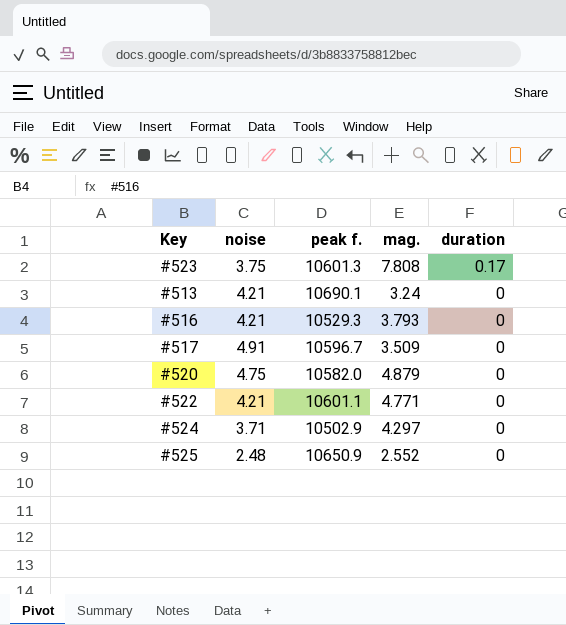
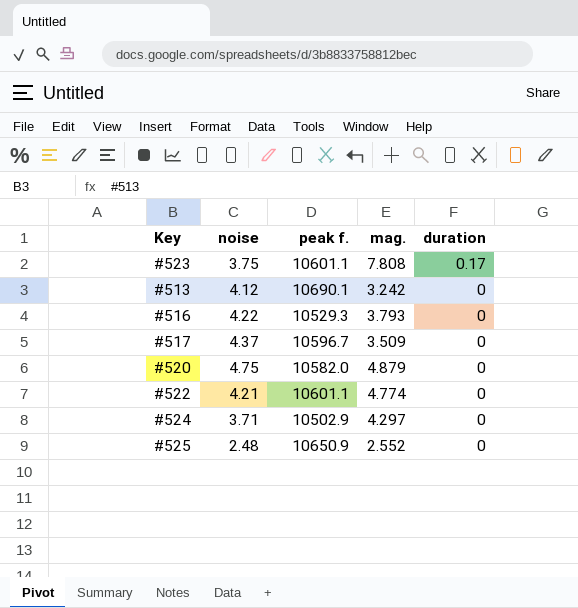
#523 | peak f.: 10601.3 -> 10601.1
#513 | noise: 4.21 -> 4.12
#513 | mag.: 3.24 -> 3.242
#516 | noise: 4.21 -> 4.22
#517 | noise: 4.91 -> 4.37
#522 | mag.: 4.771 -> 4.774

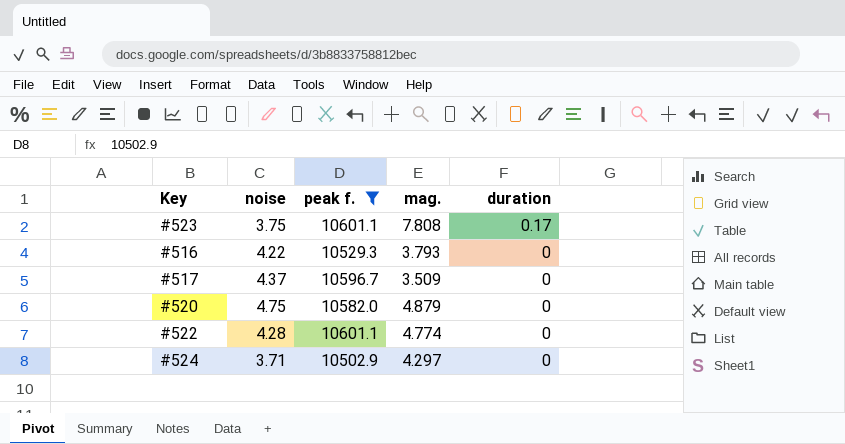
filter: none -> peak f. <= 10601.1
#522 | noise: 4.21 -> 4.28

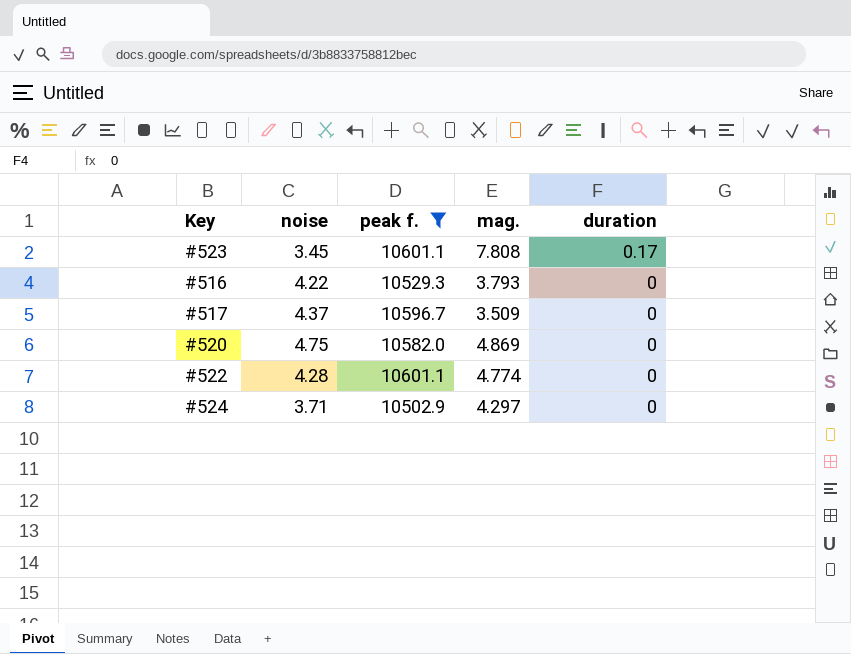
#523 | noise: 3.75 -> 3.45
#520 | mag.: 4.879 -> 4.869

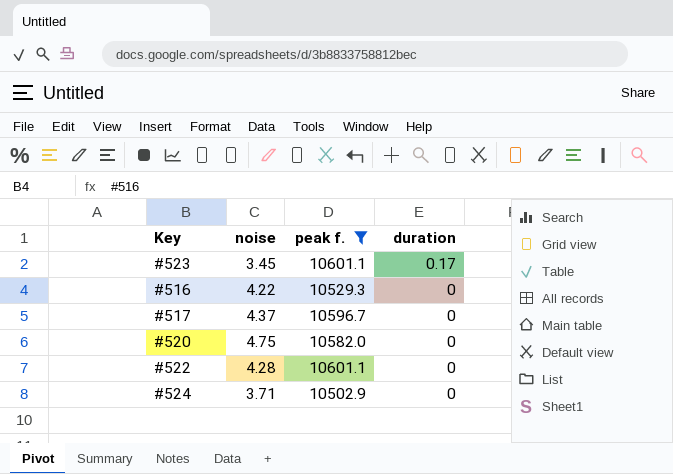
column mag. | position: 4 -> none

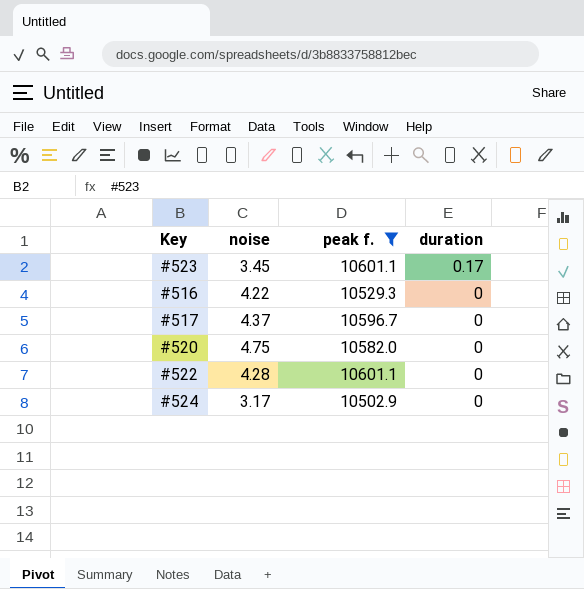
#524 | noise: 3.71 -> 3.17

